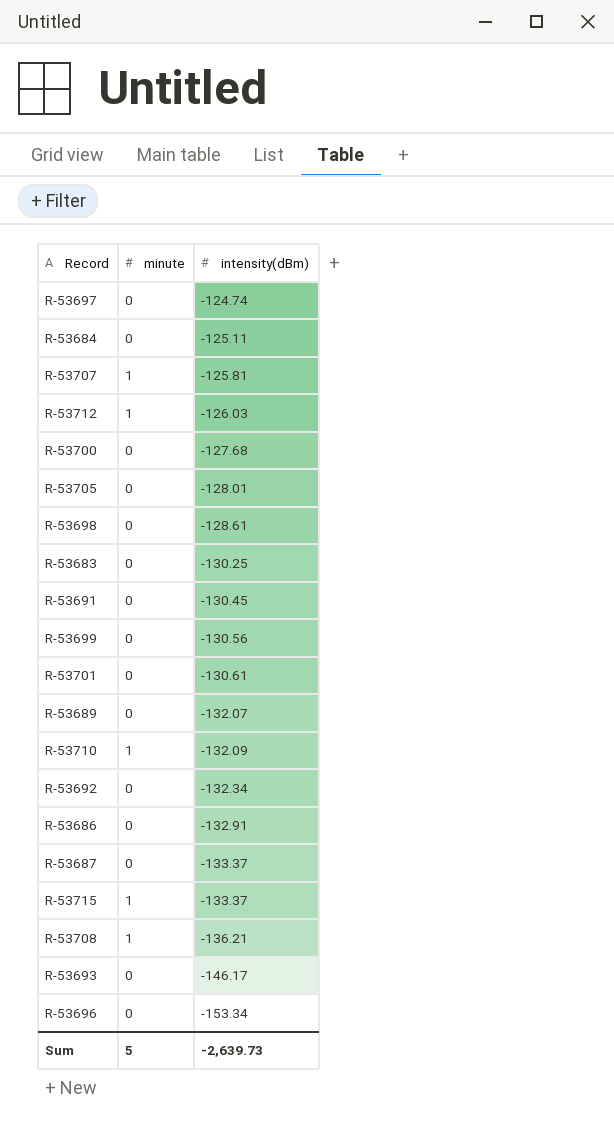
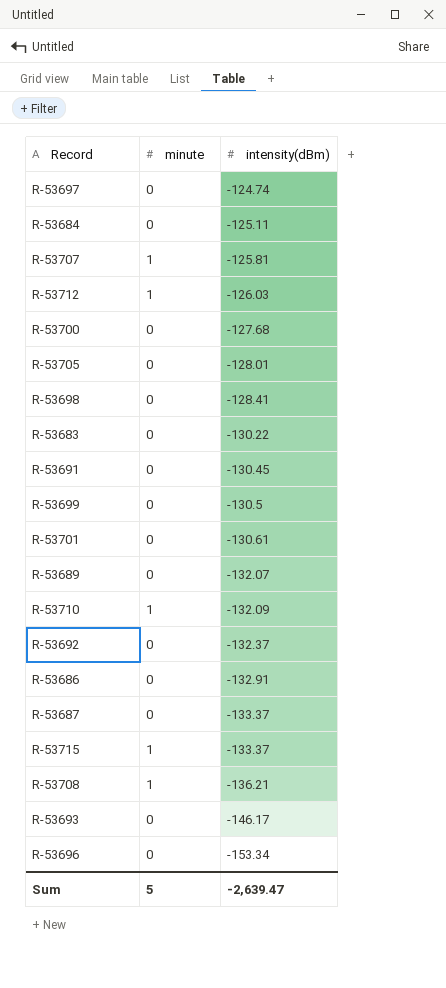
R-53698 | intensity(dBm): -128.61 -> -128.41
R-53683 | intensity(dBm): -130.25 -> -130.22
R-53699 | intensity(dBm): -130.56 -> -130.5
R-53692 | intensity(dBm): -132.34 -> -132.37
Sum | intensity(dBm): -2,639.73 -> -2,639.47

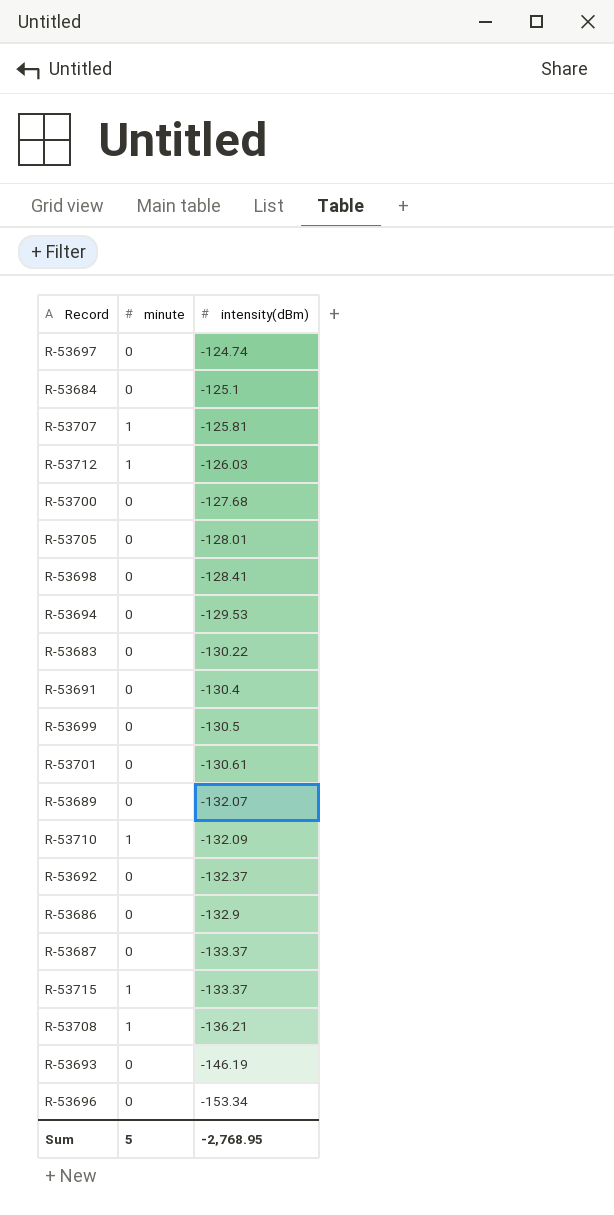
R-53684 | intensity(dBm): -125.11 -> -125.1
row R-53694: none -> 0 | -129.53
R-53691 | intensity(dBm): -130.45 -> -130.4
R-53686 | intensity(dBm): -132.91 -> -132.9
R-53693 | intensity(dBm): -146.17 -> -146.19
Sum | intensity(dBm): -2,639.47 -> -2,768.95

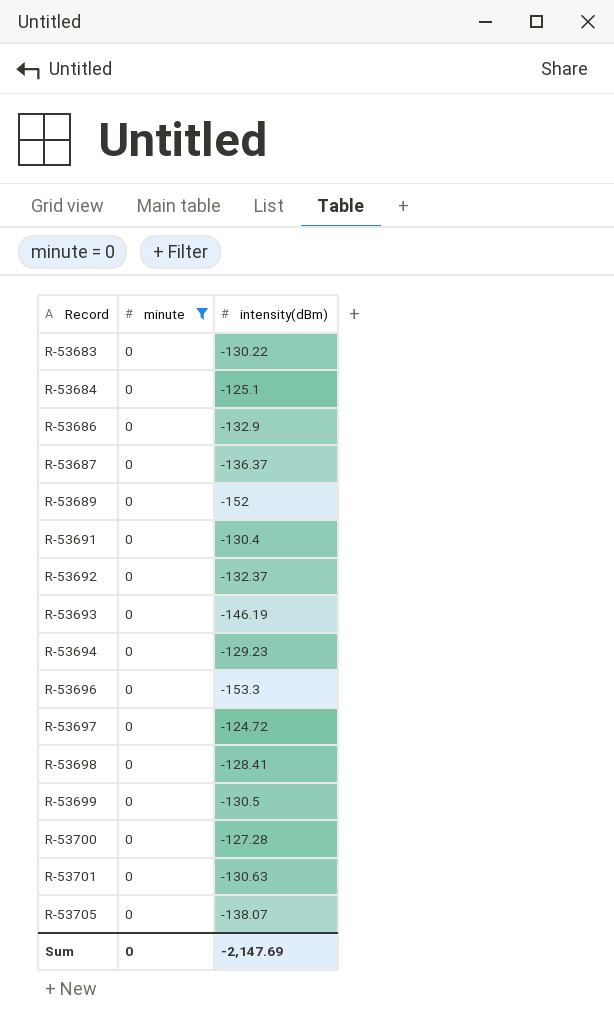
filter: none -> minute = 0
row order: intensity(dBm) descending -> Record ascending
R-53687 | intensity(dBm): -133.37 -> -136.37
R-53689 | intensity(dBm): -132.07 -> -152
R-53694 | intensity(dBm): -129.53 -> -129.23
R-53696 | intensity(dBm): -153.34 -> -153.3
R-53697 | intensity(dBm): -124.74 -> -124.72
R-53700 | intensity(dBm): -127.68 -> -127.28
R-53701 | intensity(dBm): -130.61 -> -130.63
R-53705 | intensity(dBm): -128.01 -> -138.07
Sum | minute: 5 -> 0
Sum | intensity(dBm): -2,768.95 -> -2,147.69

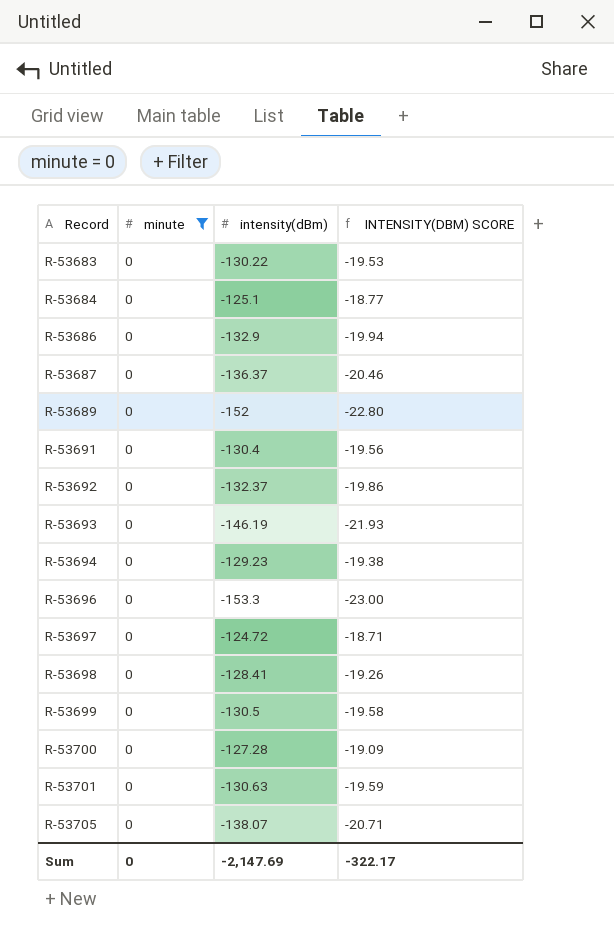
column INTENSITY(DBM) SCORE | formula: none -> [intensity(dBm)] * 0.15

